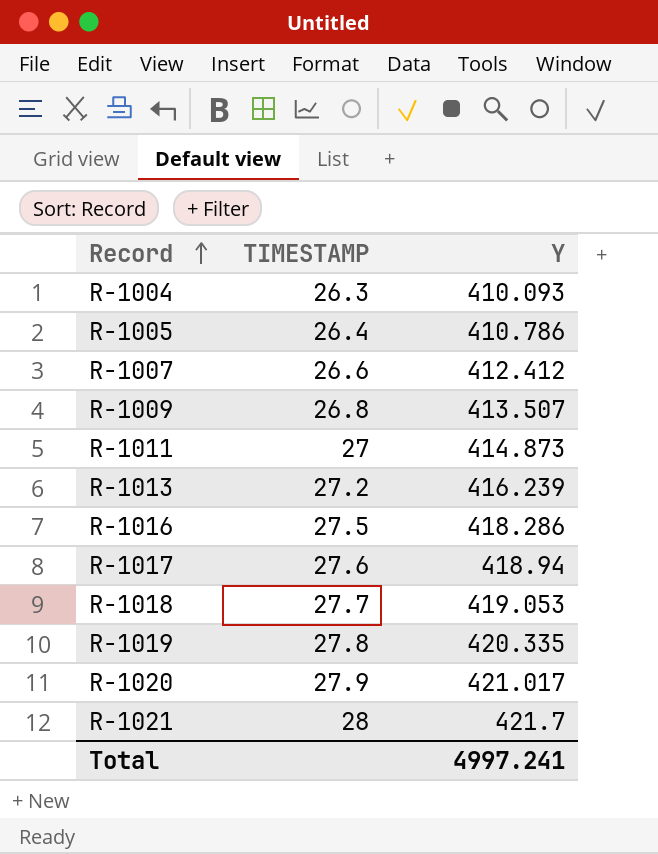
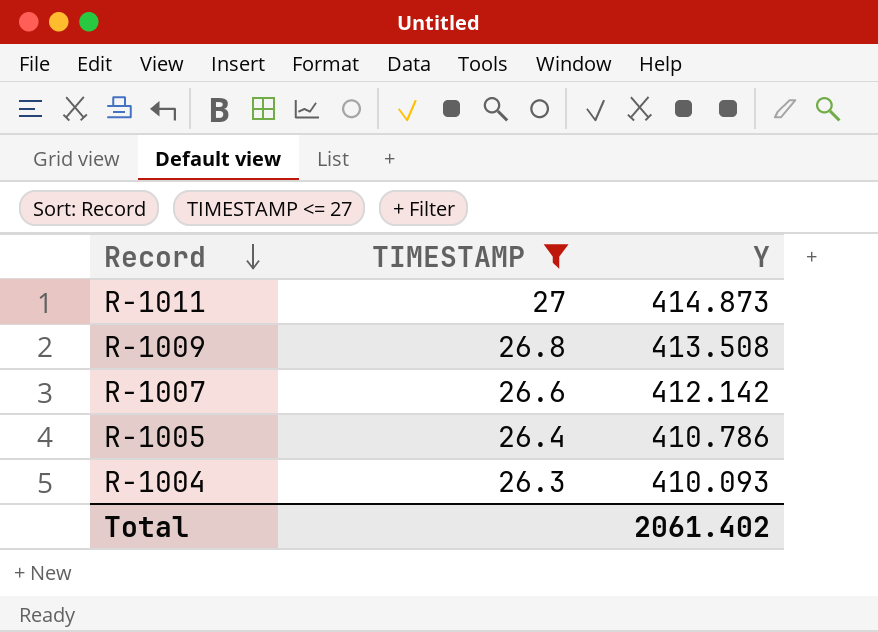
filter: none -> TIMESTAMP <= 27
row order: Record ascending -> Record descending
R-1009 | Y: 413.507 -> 413.508
R-1007 | Y: 412.412 -> 412.142
Total | Y: 4997.241 -> 2061.402

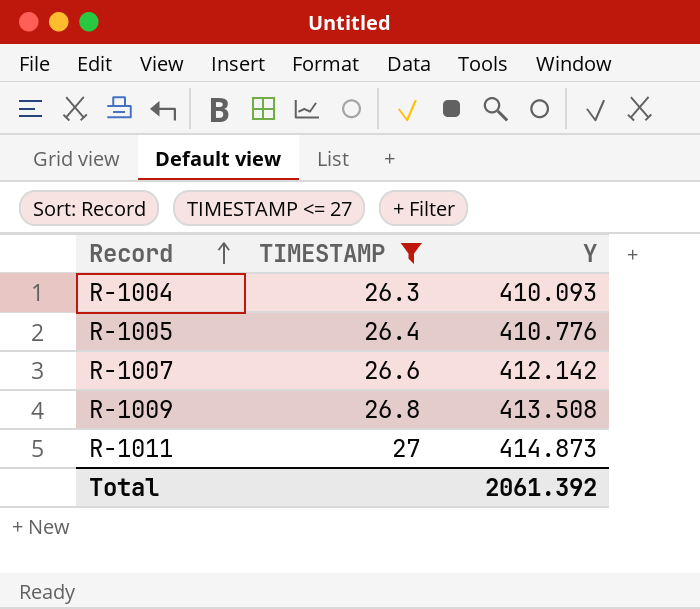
row order: Record descending -> Record ascending
R-1005 | Y: 410.786 -> 410.776
Total | Y: 2061.402 -> 2061.392

